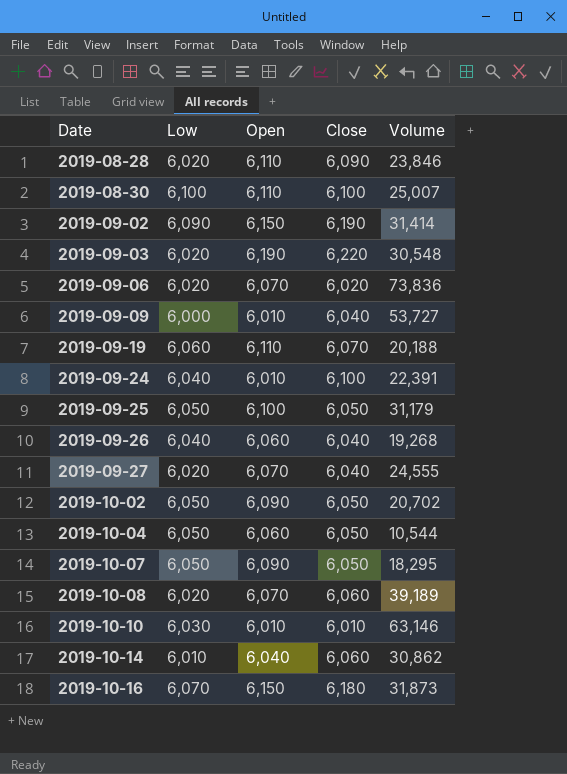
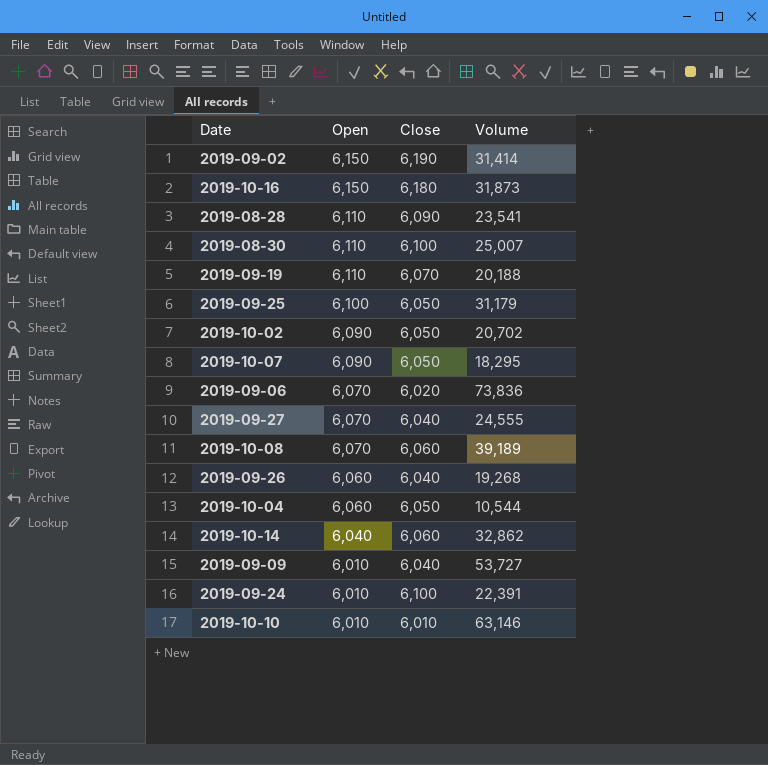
row order: Date ascending -> Open descending
column Low | position: 2 -> none
row 2019-09-03: 6,020 | 6,190 | 6,220 | 30,548 -> none
2019-08-28 | Volume: 23,846 -> 23,541
2019-10-14 | Volume: 30,862 -> 32,862

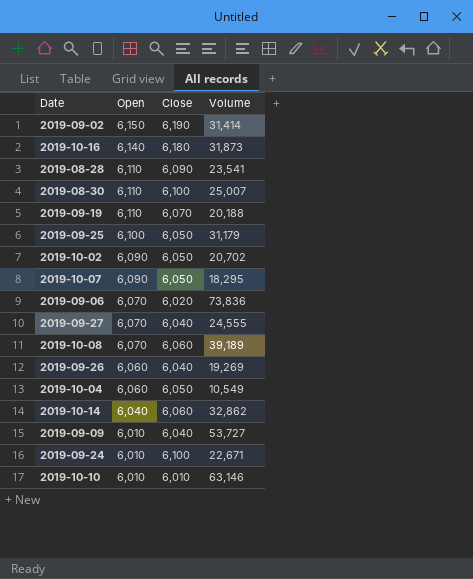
2019-10-16 | Open: 6,150 -> 6,140
2019-09-26 | Volume: 19,268 -> 19,269
2019-10-04 | Volume: 10,544 -> 10,549
2019-09-24 | Volume: 22,391 -> 22,671

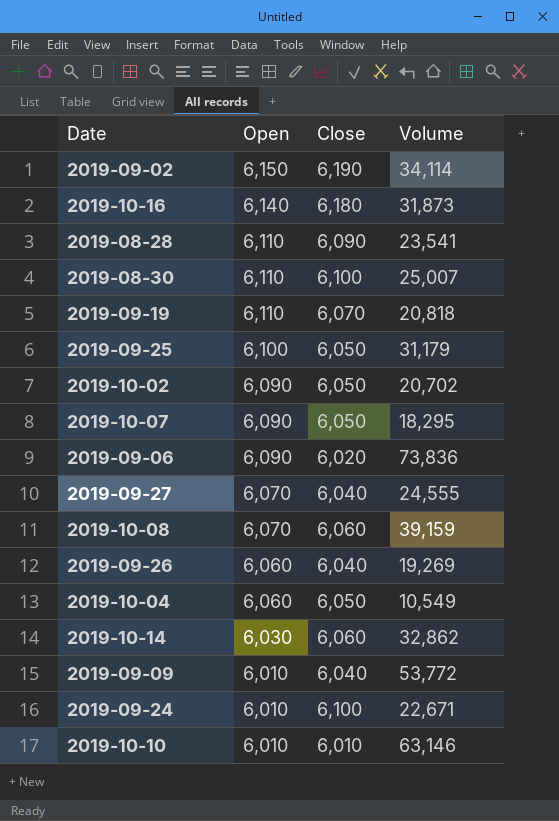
2019-09-02 | Volume: 31,414 -> 34,114
2019-09-19 | Volume: 20,188 -> 20,818
2019-09-06 | Open: 6,070 -> 6,090
2019-10-08 | Volume: 39,189 -> 39,159
2019-10-14 | Open: 6,040 -> 6,030
2019-09-09 | Volume: 53,727 -> 53,772

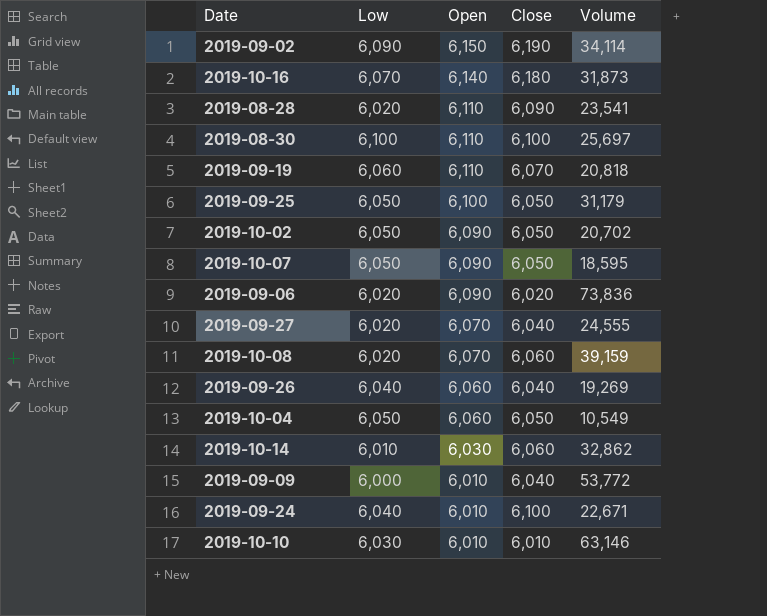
column Low | position: none -> 2
2019-08-30 | Volume: 25,007 -> 25,697
2019-10-07 | Volume: 18,295 -> 18,595

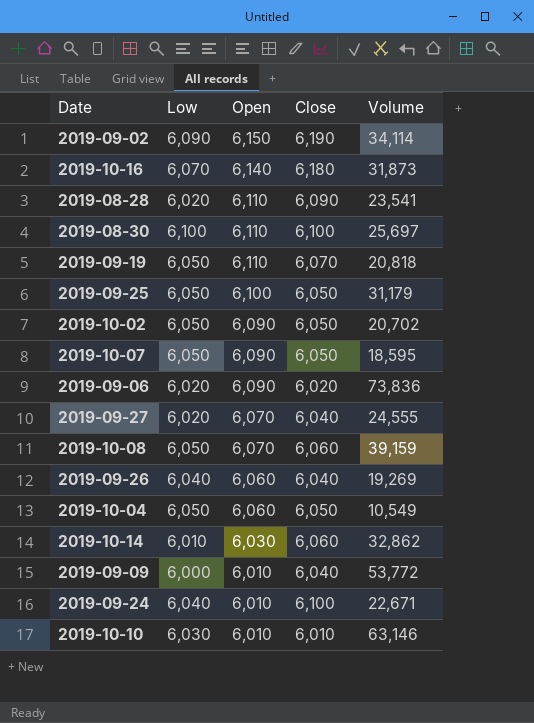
2019-09-19 | Low: 6,060 -> 6,050
2019-10-08 | Low: 6,020 -> 6,050

